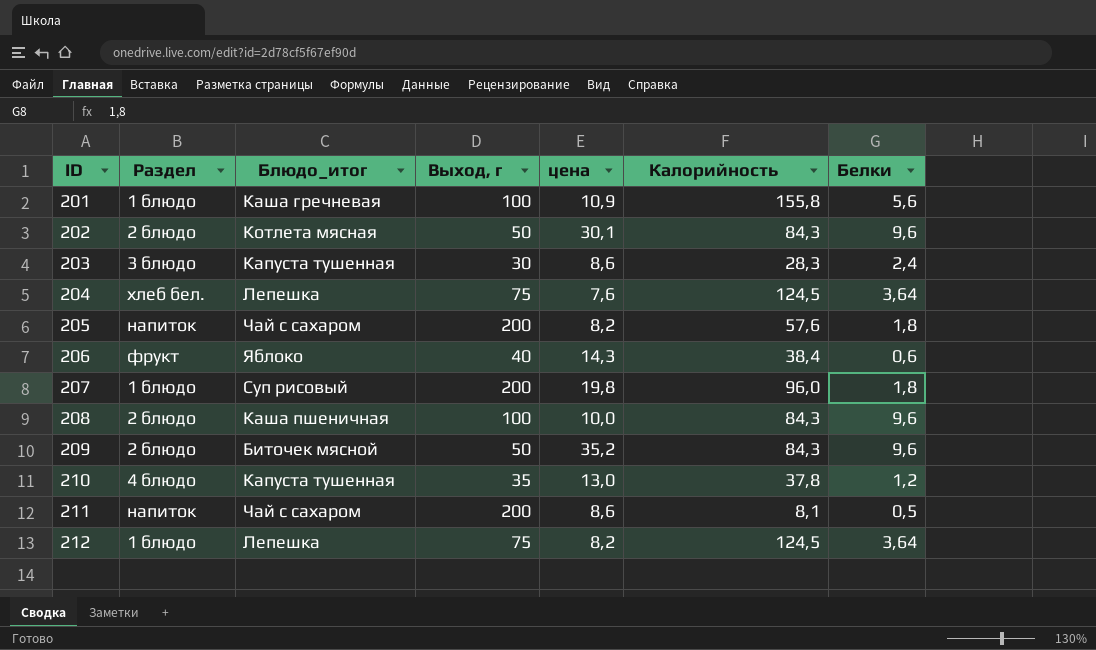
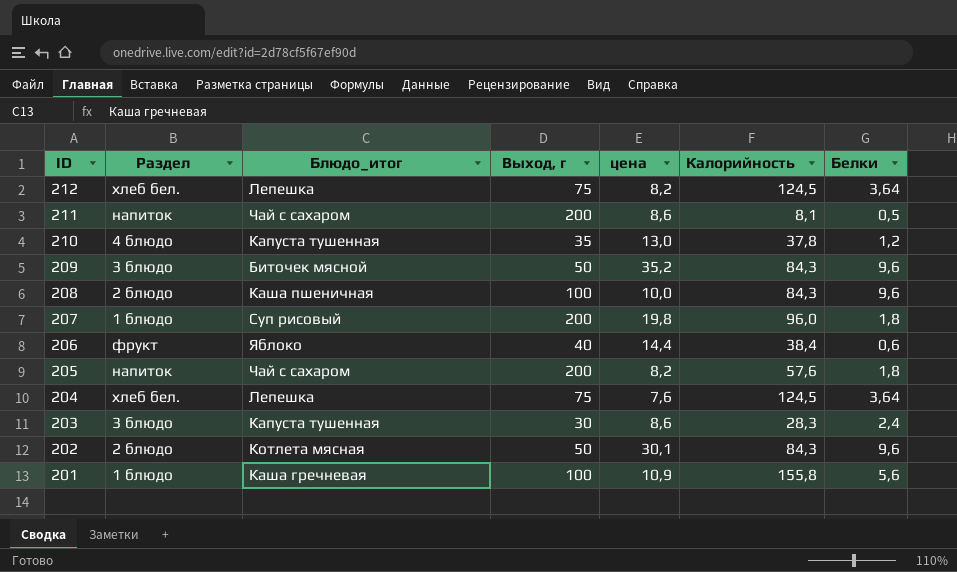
row order: ID ascending -> ID descending
212 | Раздел: 1 блюдо -> хлеб бел.
209 | Раздел: 2 блюдо -> 3 блюдо
206 | цена: 14,3 -> 14,4

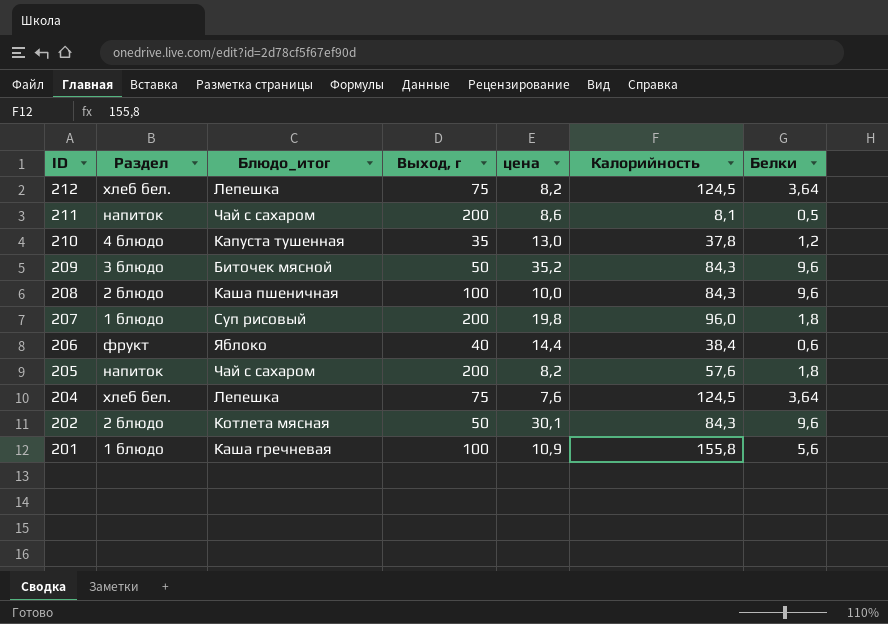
row 203: 3 блюдо | Капуста тушенная | 30 | 8,6 | 28,3 | 2,4 -> none

